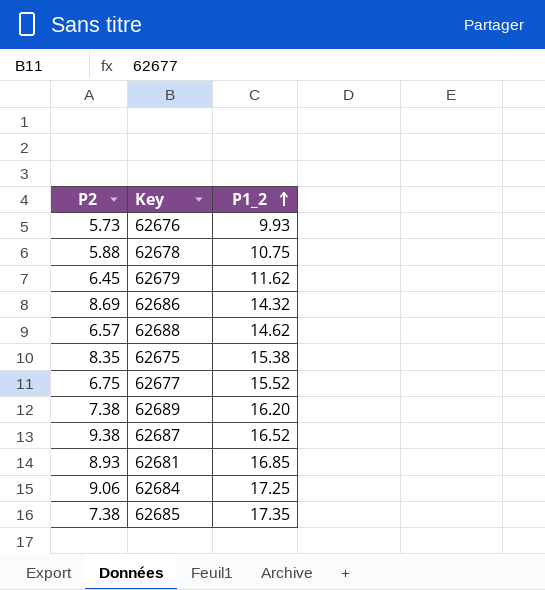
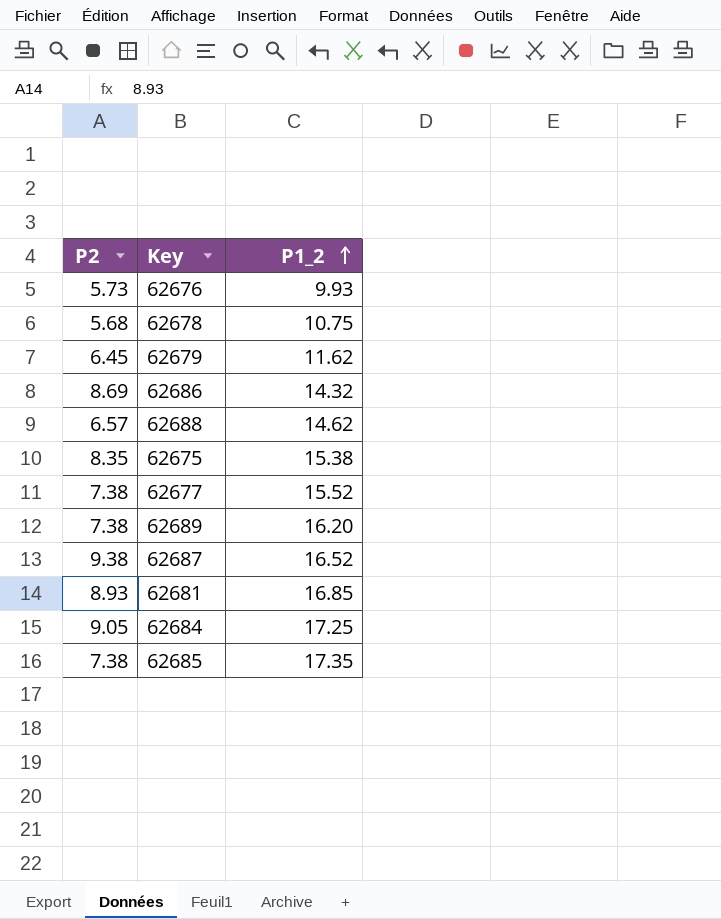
62678 | P2: 5.88 -> 5.68
62677 | P2: 6.75 -> 7.38
62684 | P2: 9.06 -> 9.05

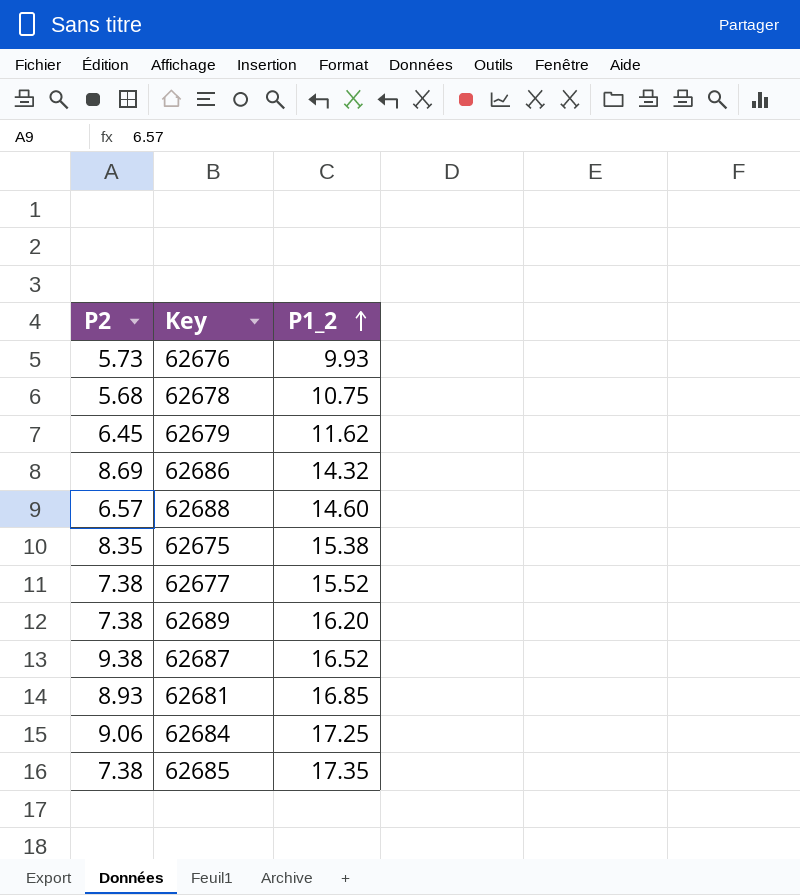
62688 | P1_2: 14.62 -> 14.60
62684 | P2: 9.05 -> 9.06

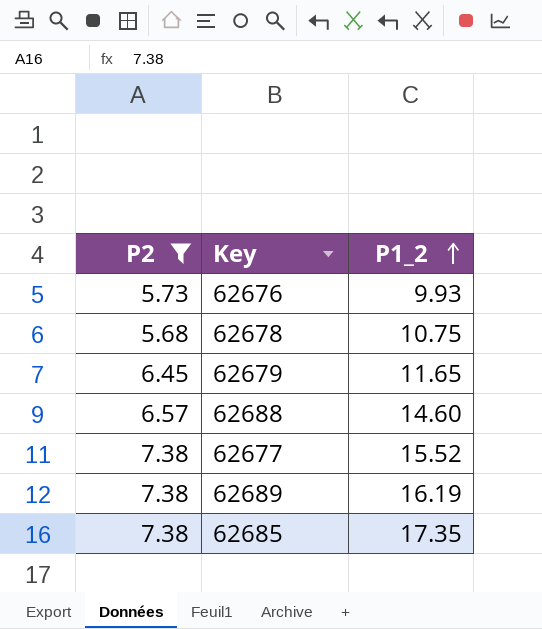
filter: none -> P2 <= 7.38
62679 | P1_2: 11.62 -> 11.65
62689 | P1_2: 16.20 -> 16.19

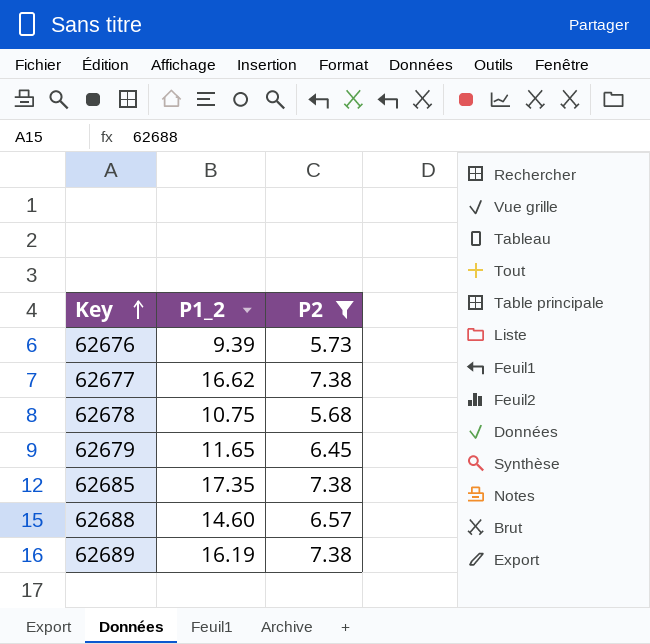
row order: P1_2 ascending -> Key ascending
column P2 | position: 1 -> 3
62676 | P1_2: 9.93 -> 9.39
62677 | P1_2: 15.52 -> 16.62

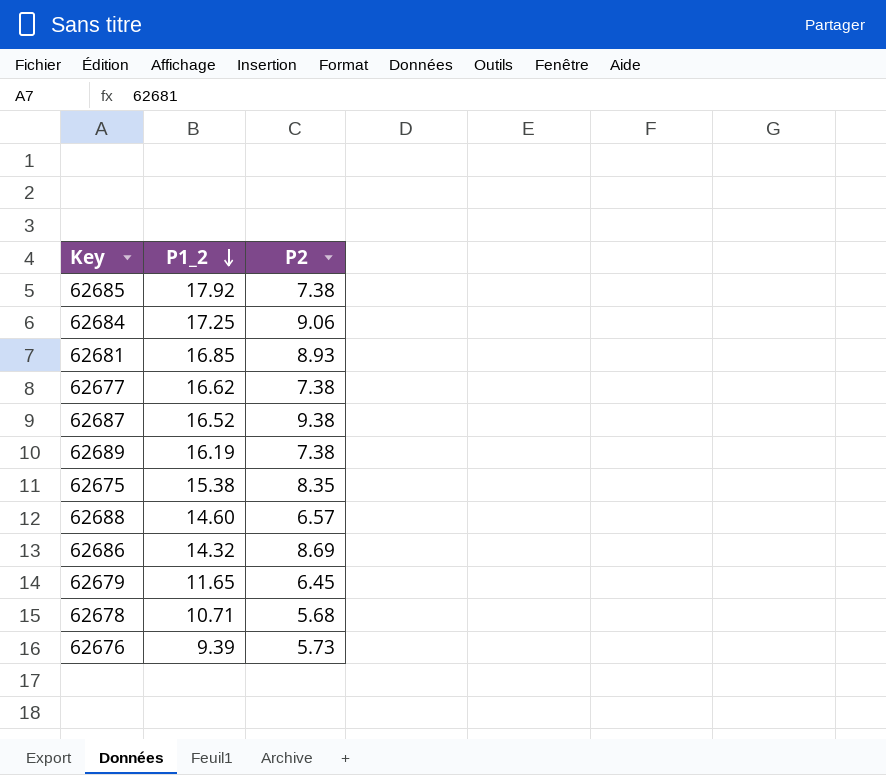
filter: P2 <= 7.38 -> none
row order: Key ascending -> P1_2 descending
62685 | P1_2: 17.35 -> 17.92
62678 | P1_2: 10.75 -> 10.71

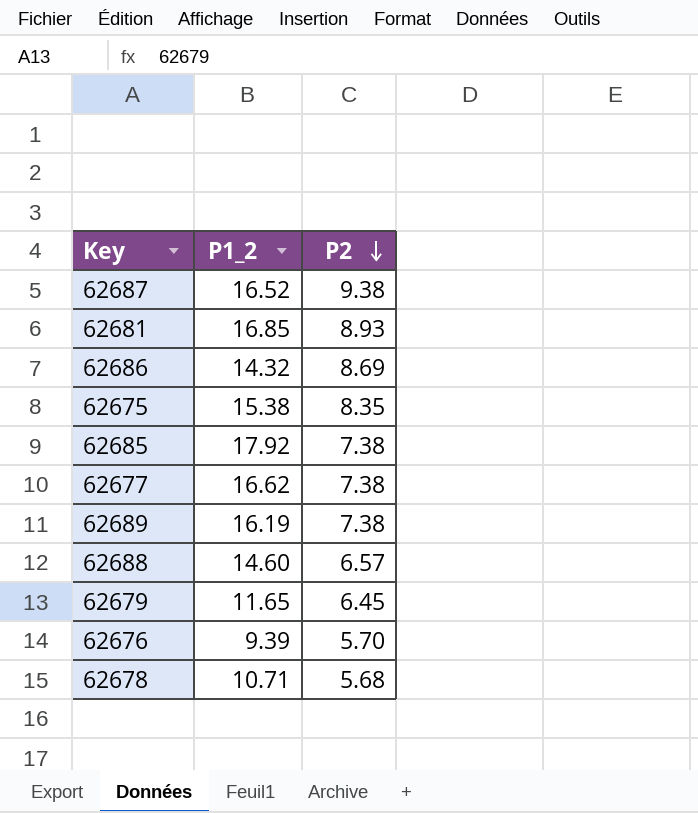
row order: P1_2 descending -> P2 descending
row 62684: 17.25 | 9.06 -> none
62676 | P2: 5.73 -> 5.70

